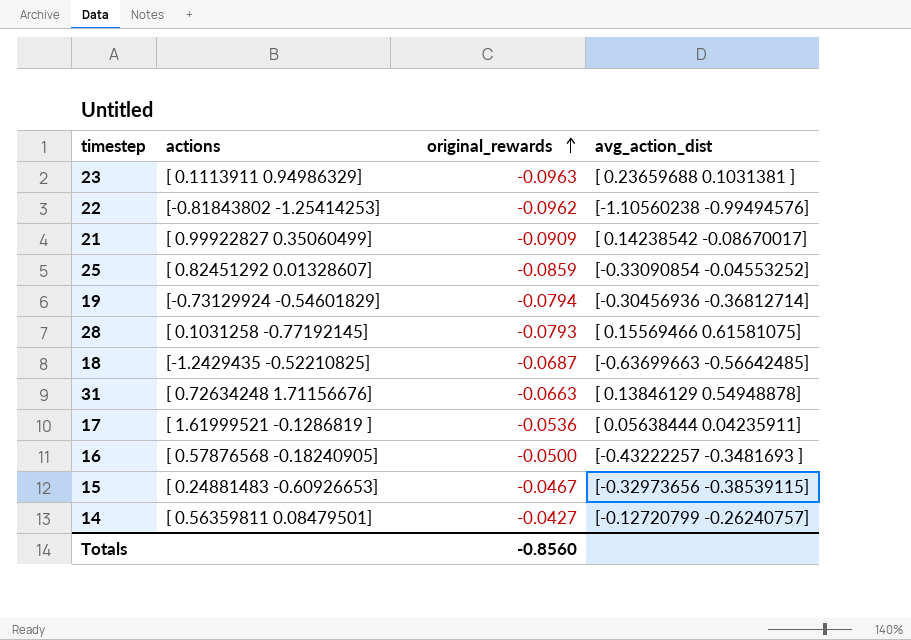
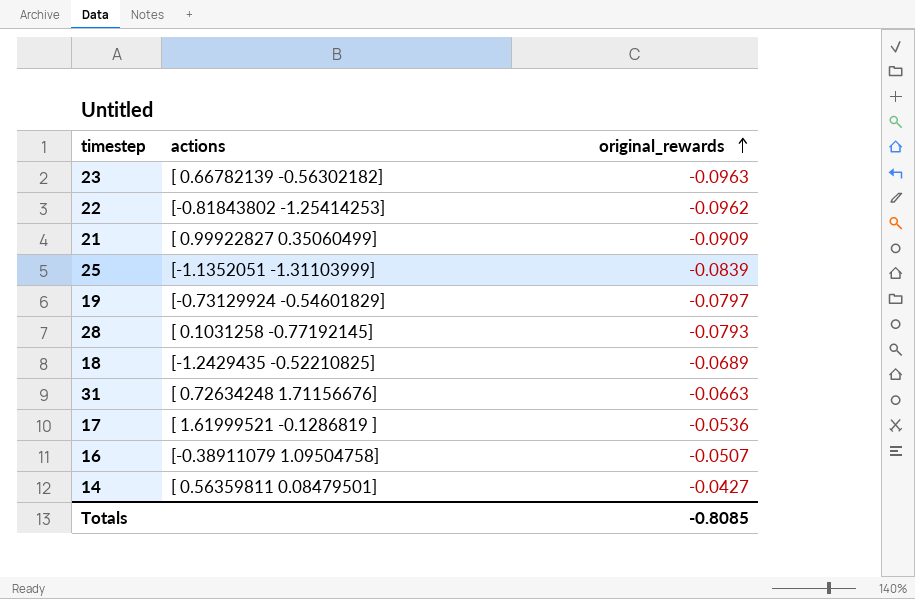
column avg_action_dist | position: 4 -> none
row 15: [ 0.24881483 -0.60926653] | -0.0467 | [-0.32973656 -0.38539115] -> none
23 | actions: [ 0.1113911 0.94986329] -> [ 0.66782139 -0.56302182]
25 | actions: [ 0.82451292 0.01328607] -> [-1.1352051 -1.31103999]
25 | original_rewards: -0.0859 -> -0.0839
19 | original_rewards: -0.0794 -> -0.0797
18 | original_rewards: -0.0687 -> -0.0689
16 | actions: [ 0.57876568 -0.18240905] -> [-0.38911079 1.09504758]
16 | original_rewards: -0.0500 -> -0.0507
Totals | original_rewards: -0.8560 -> -0.8085

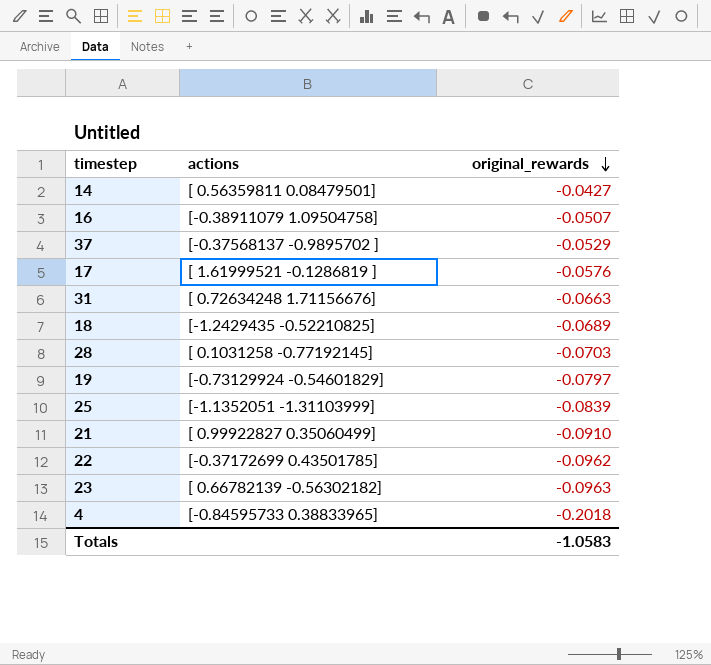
row order: original_rewards ascending -> original_rewards descending
row 37: none -> [-0.37568137 -0.9895702 ] | -0.0529
17 | original_rewards: -0.0536 -> -0.0576
28 | original_rewards: -0.0793 -> -0.0703
21 | original_rewards: -0.0909 -> -0.0910
22 | actions: [-0.81843802 -1.25414253] -> [-0.37172699 0.43501785]
row 4: none -> [-0.84595733 0.38833965] | -0.2018
Totals | original_rewards: -0.8085 -> -1.0583

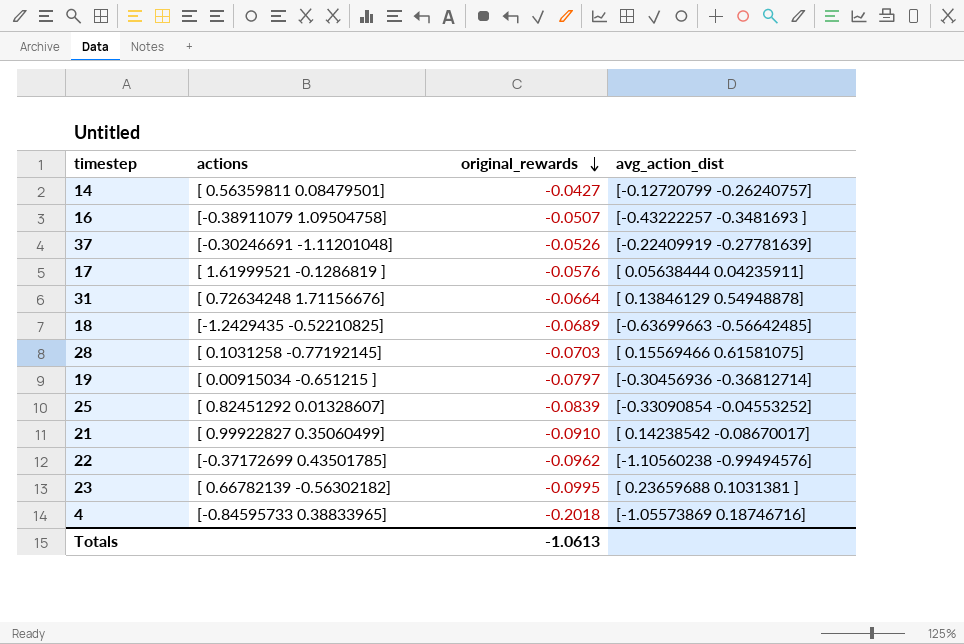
column avg_action_dist | position: none -> 4
37 | actions: [-0.37568137 -0.9895702 ] -> [-0.30246691 -1.11201048]
37 | original_rewards: -0.0529 -> -0.0526
31 | original_rewards: -0.0663 -> -0.0664
19 | actions: [-0.73129924 -0.54601829] -> [ 0.00915034 -0.651215 ]
25 | actions: [-1.1352051 -1.31103999] -> [ 0.82451292 0.01328607]
23 | original_rewards: -0.0963 -> -0.0995
Totals | original_rewards: -1.0583 -> -1.0613

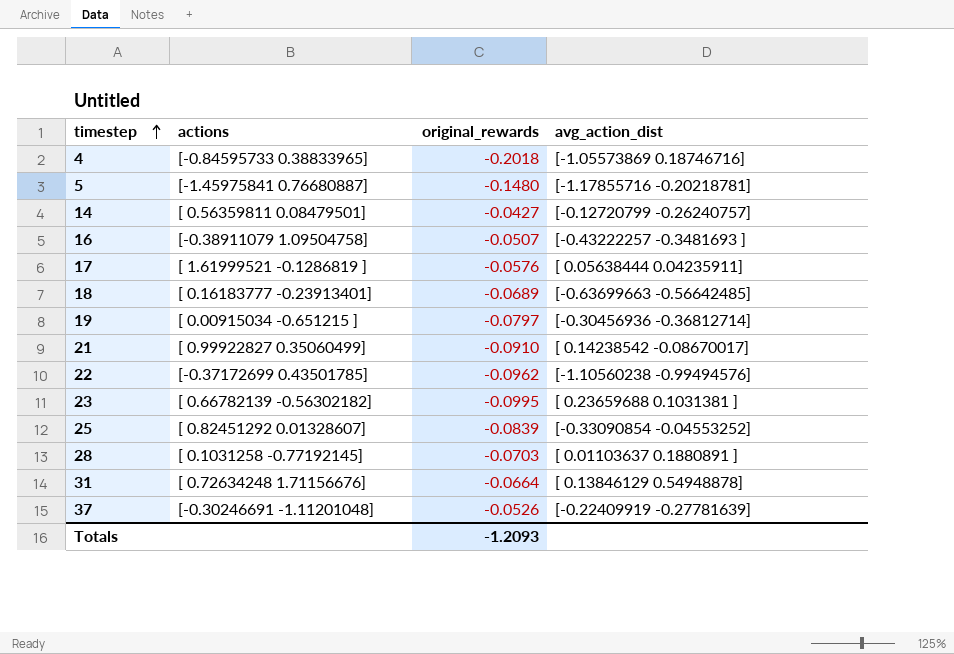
row order: original_rewards descending -> timestep ascending
row 5: none -> [-1.45975841 0.76680887] | -0.1480 | [-1.17855716 -0.20218781]
18 | actions: [-1.2429435 -0.52210825] -> [ 0.16183777 -0.23913401]
28 | avg_action_dist: [ 0.15569466 0.61581075] -> [ 0.01103637 0.1880891 ]
Totals | original_rewards: -1.0613 -> -1.2093

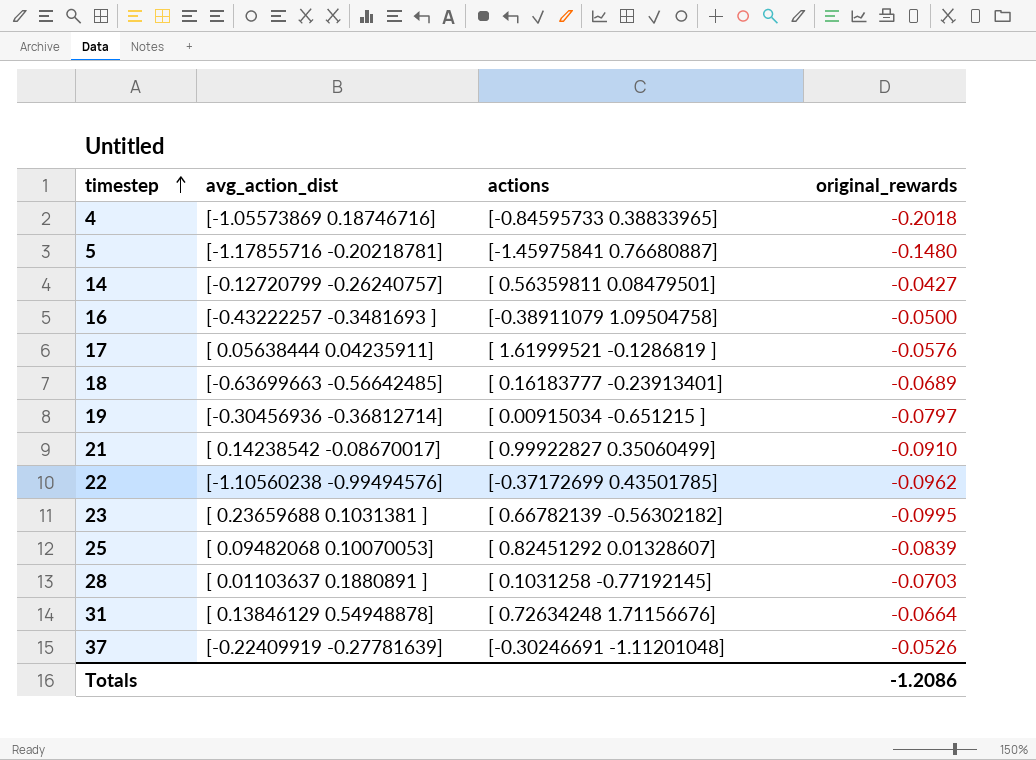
column avg_action_dist | position: 4 -> 2
16 | original_rewards: -0.0507 -> -0.0500
25 | avg_action_dist: [-0.33090854 -0.04553252] -> [ 0.09482068 0.10070053]
Totals | original_rewards: -1.2093 -> -1.2086

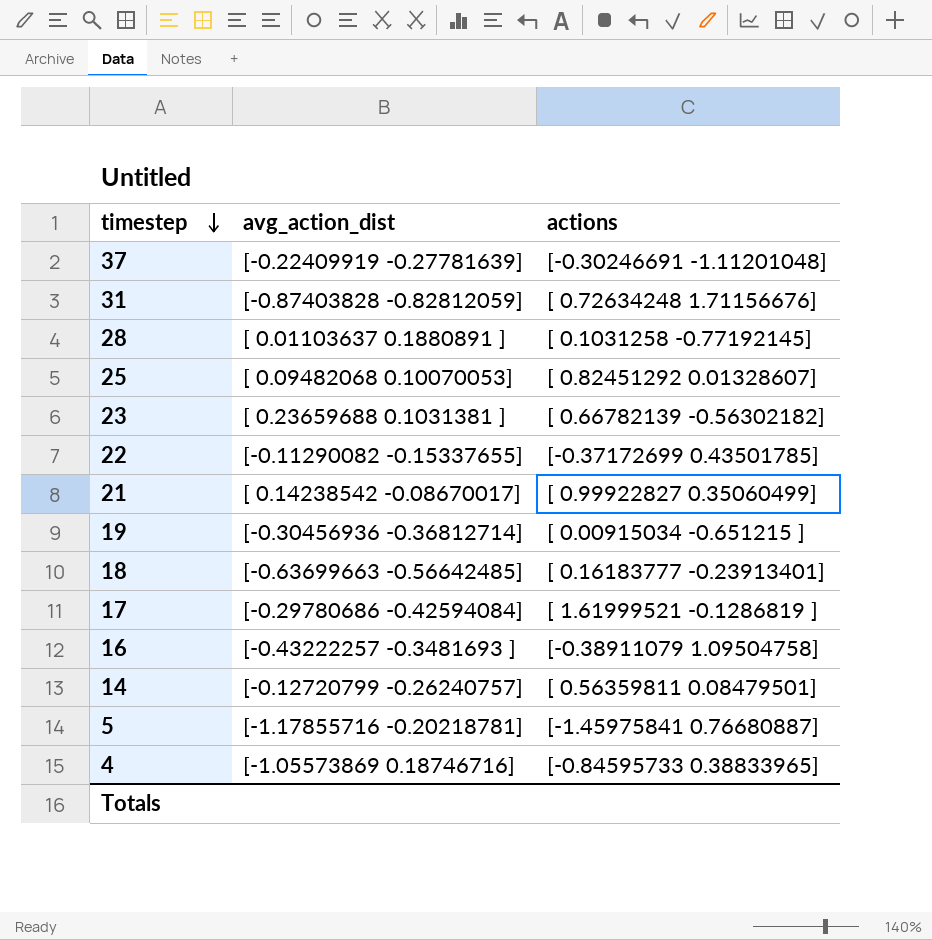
row order: timestep ascending -> timestep descending
column original_rewards | position: 4 -> none
31 | avg_action_dist: [ 0.13846129 0.54948878] -> [-0.87403828 -0.82812059]
22 | avg_action_dist: [-1.10560238 -0.99494576] -> [-0.11290082 -0.15337655]
17 | avg_action_dist: [ 0.05638444 0.04235911] -> [-0.29780686 -0.42594084]

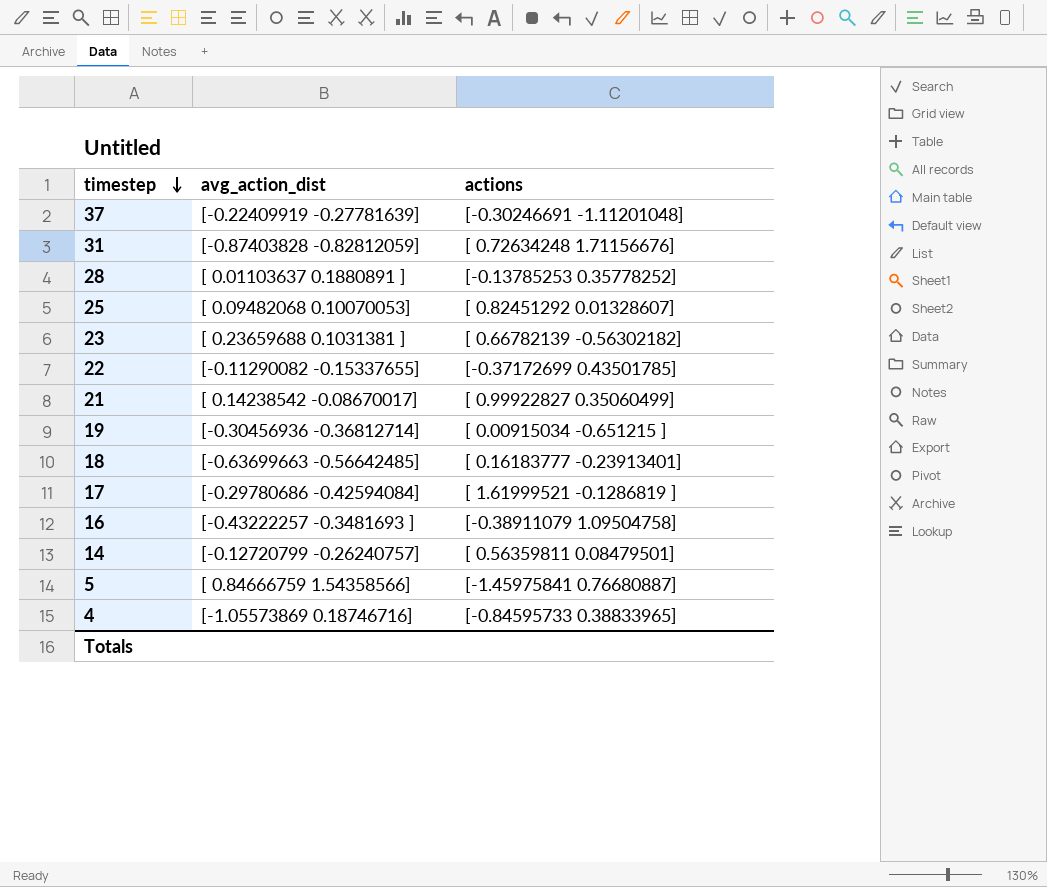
28 | actions: [ 0.1031258 -0.77192145] -> [-0.13785253 0.35778252]
5 | avg_action_dist: [-1.17855716 -0.20218781] -> [ 0.84666759 1.54358566]

